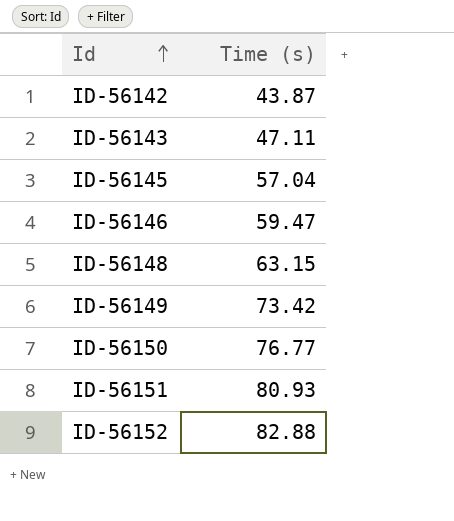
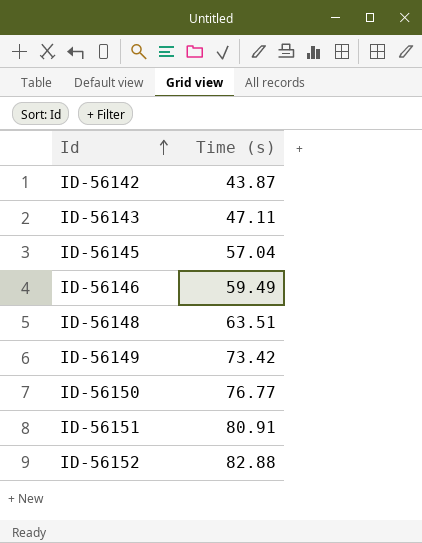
ID-56146 | Time (s): 59.47 -> 59.49
ID-56148 | Time (s): 63.15 -> 63.51
ID-56151 | Time (s): 80.93 -> 80.91

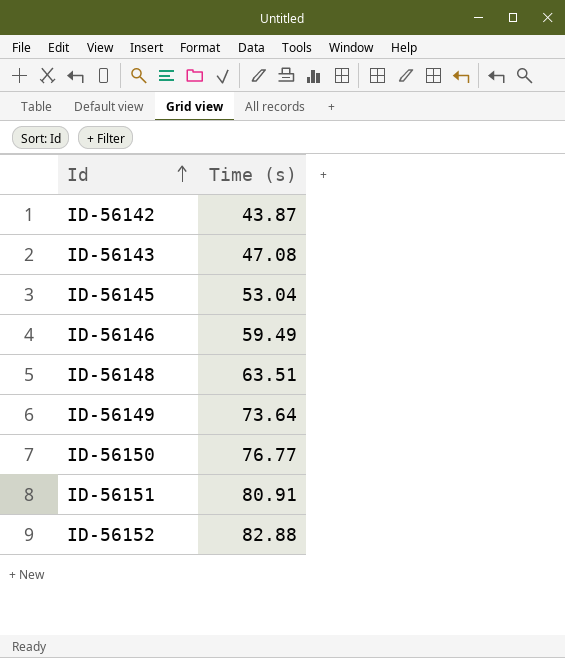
ID-56143 | Time (s): 47.11 -> 47.08
ID-56145 | Time (s): 57.04 -> 53.04
ID-56149 | Time (s): 73.42 -> 73.64

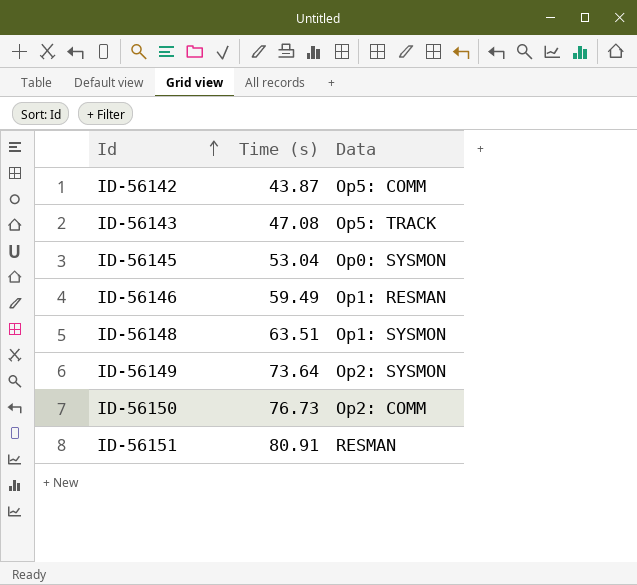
column Data | position: none -> 3
row ID-56152: 82.88 -> none
ID-56150 | Time (s): 76.77 -> 76.73

